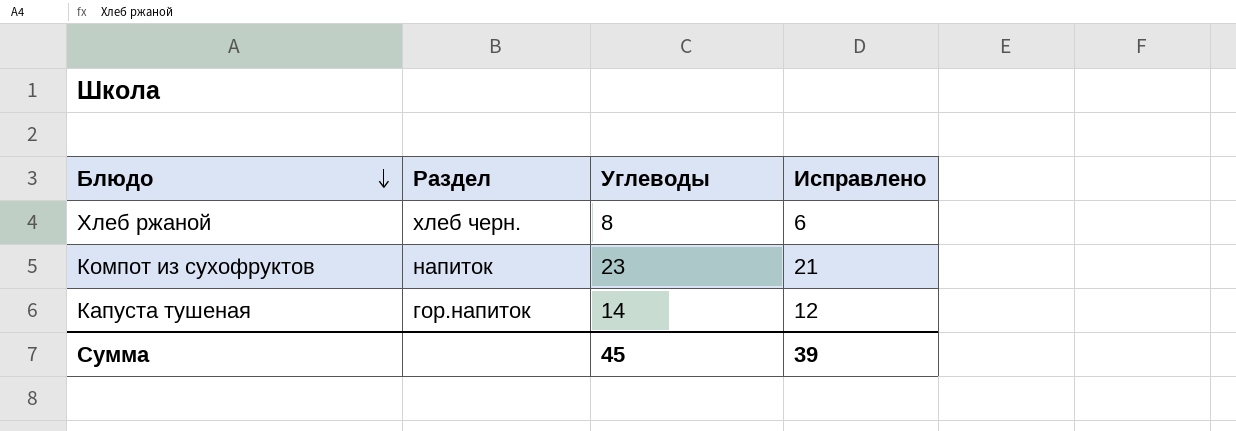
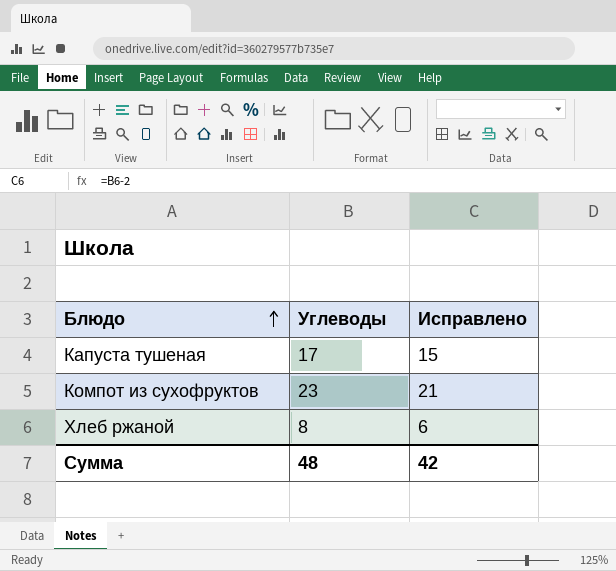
row order: Блюдо descending -> Блюдо ascending
column Раздел | position: 2 -> none
Капуста тушеная | Углеводы: 14 -> 17
Капуста тушеная | Исправлено: 12 -> 15
Сумма | Углеводы: 45 -> 48
Сумма | Исправлено: 39 -> 42

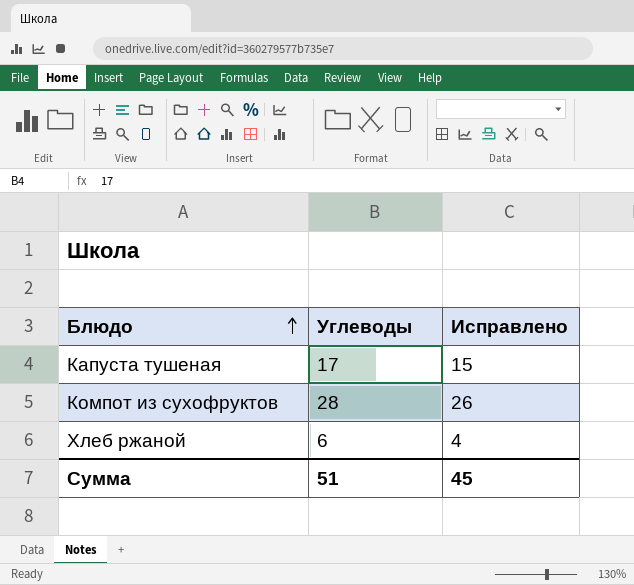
Компот из сухофруктов | Углеводы: 23 -> 28
Компот из сухофруктов | Исправлено: 21 -> 26
Хлеб ржаной | Углеводы: 8 -> 6
Хлеб ржаной | Исправлено: 6 -> 4
Сумма | Углеводы: 48 -> 51
Сумма | Исправлено: 42 -> 45

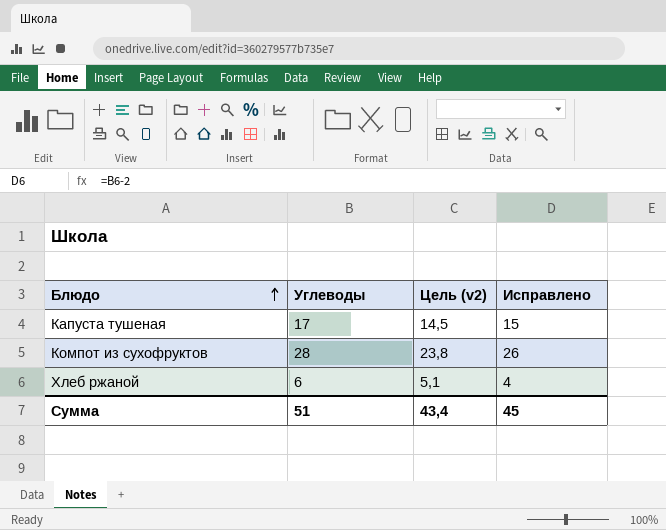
column Цель (v2) | formula: none -> [Углеводы] * 0,85

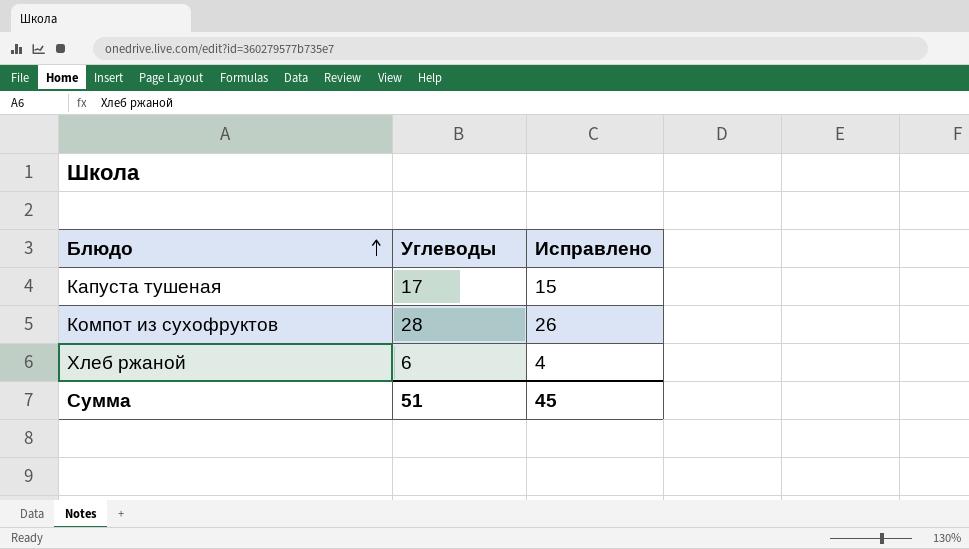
column Цель (v2) | formula: [Углеводы] * 0,85 -> none

